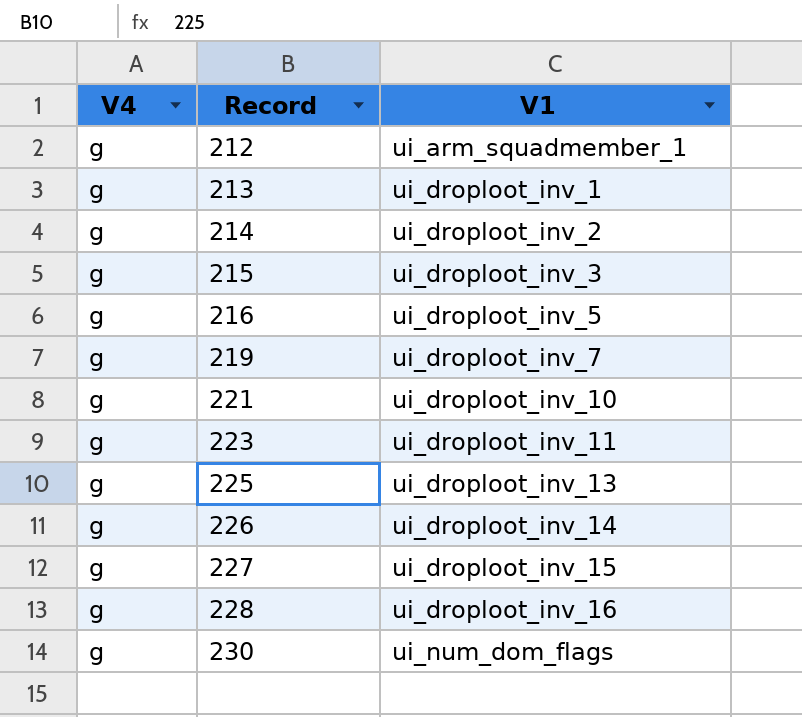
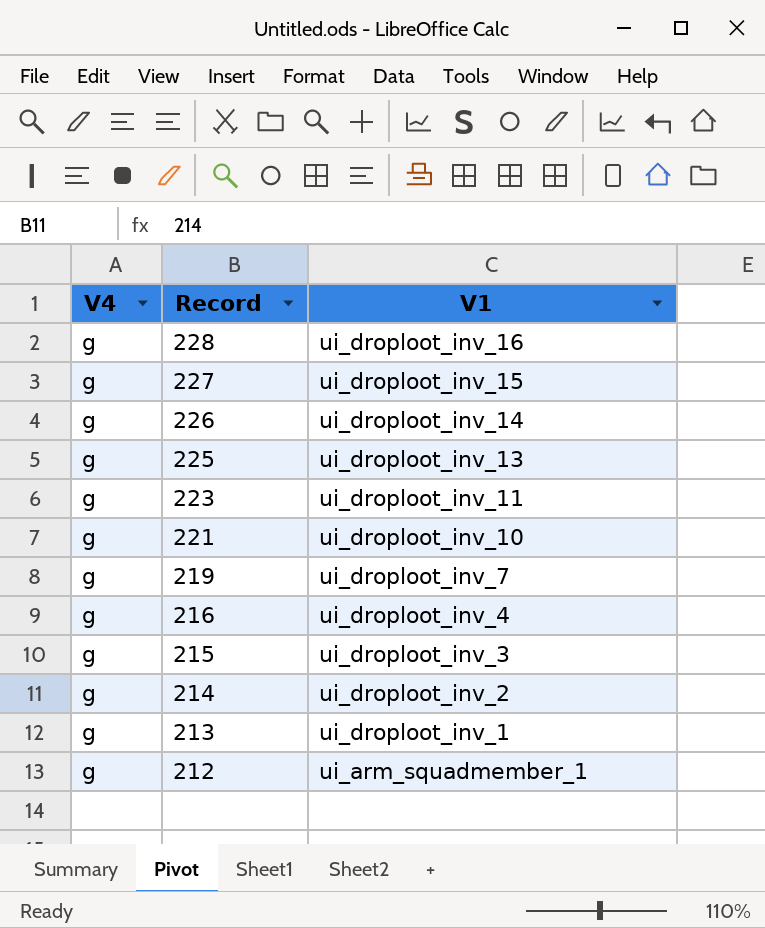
row order: Record ascending -> Record descending
row 230: g | ui_num_dom_flags -> none
216 | V1: ui_droploot_inv_5 -> ui_droploot_inv_4

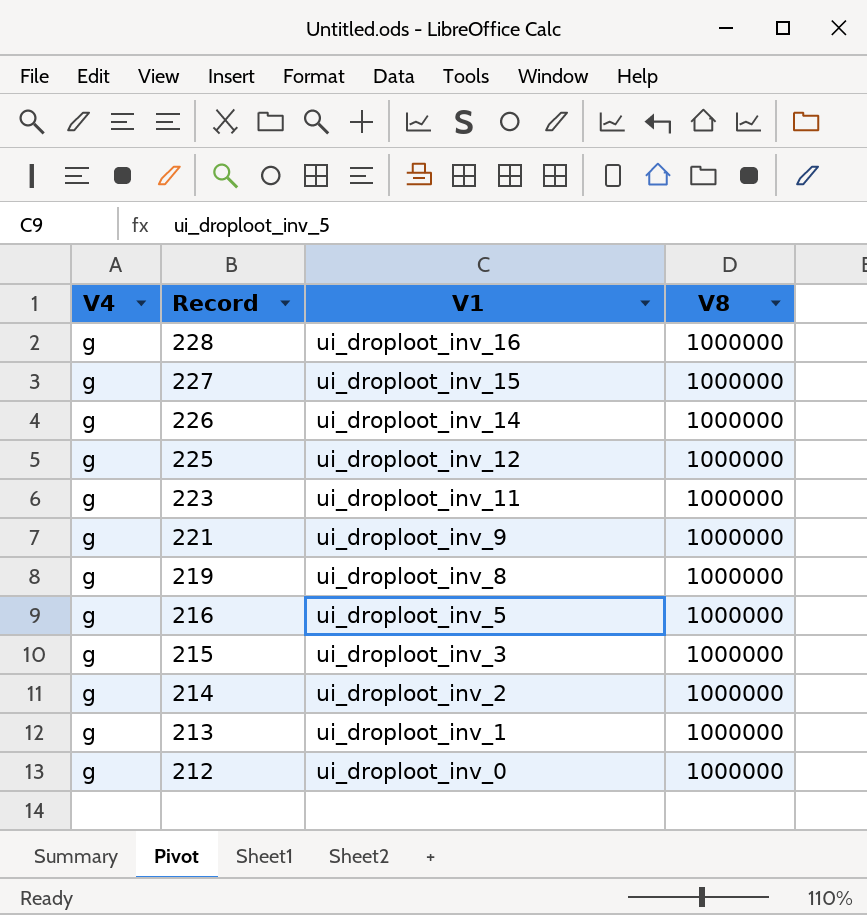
column V8 | position: none -> 4
225 | V1: ui_droploot_inv_13 -> ui_droploot_inv_12
221 | V1: ui_droploot_inv_10 -> ui_droploot_inv_9
219 | V1: ui_droploot_inv_7 -> ui_droploot_inv_8
216 | V1: ui_droploot_inv_4 -> ui_droploot_inv_5
212 | V1: ui_arm_squadmember_1 -> ui_droploot_inv_0

